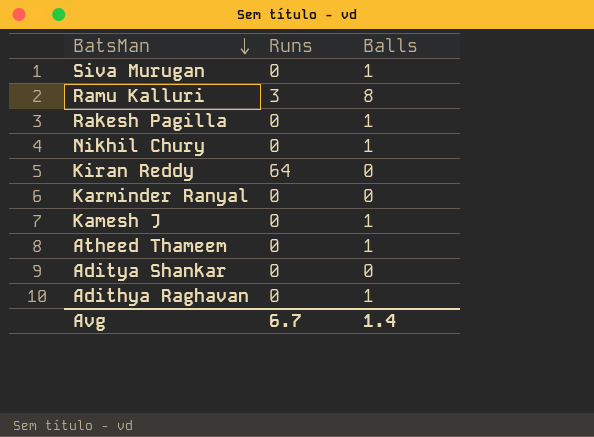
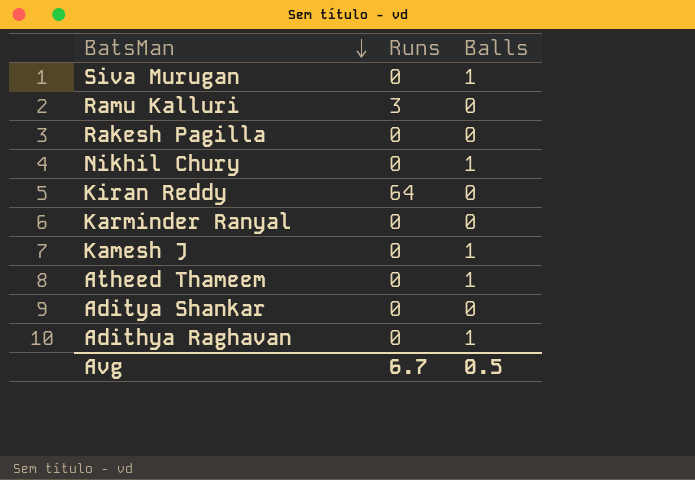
Ramu Kalluri | Balls: 8 -> 0
Rakesh Pagilla | Balls: 1 -> 0
Avg | Balls: 1.4 -> 0.5

